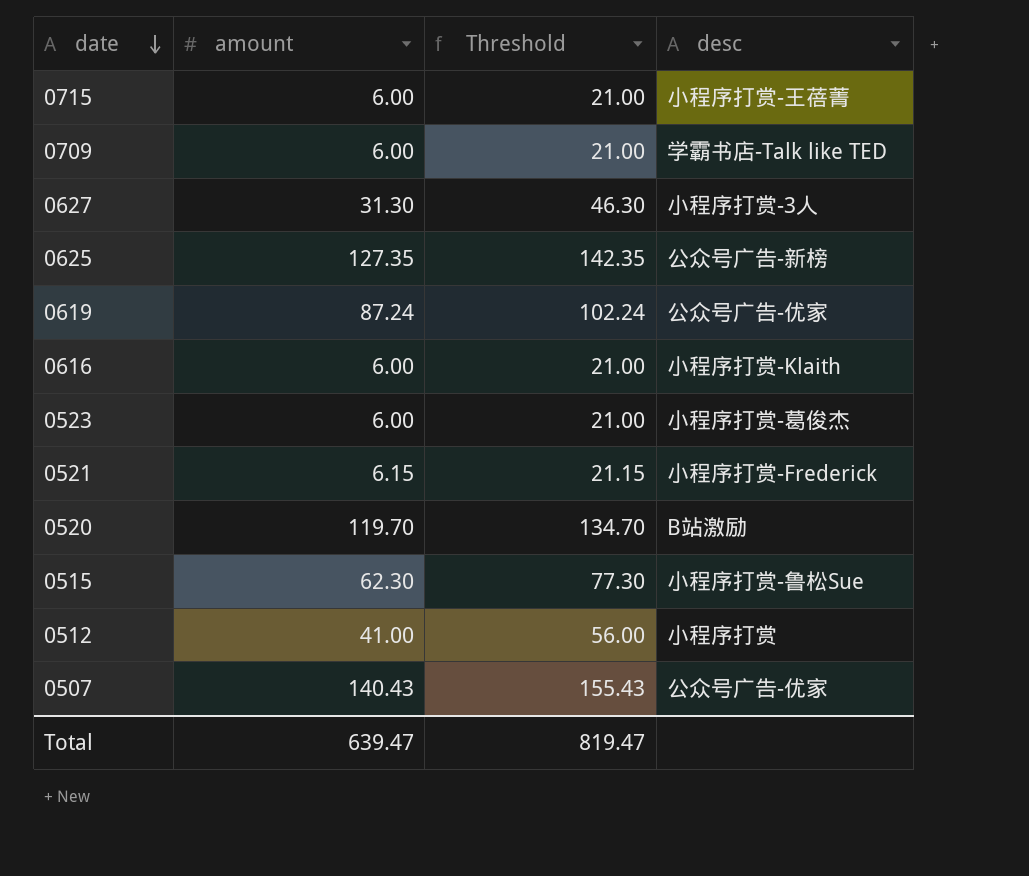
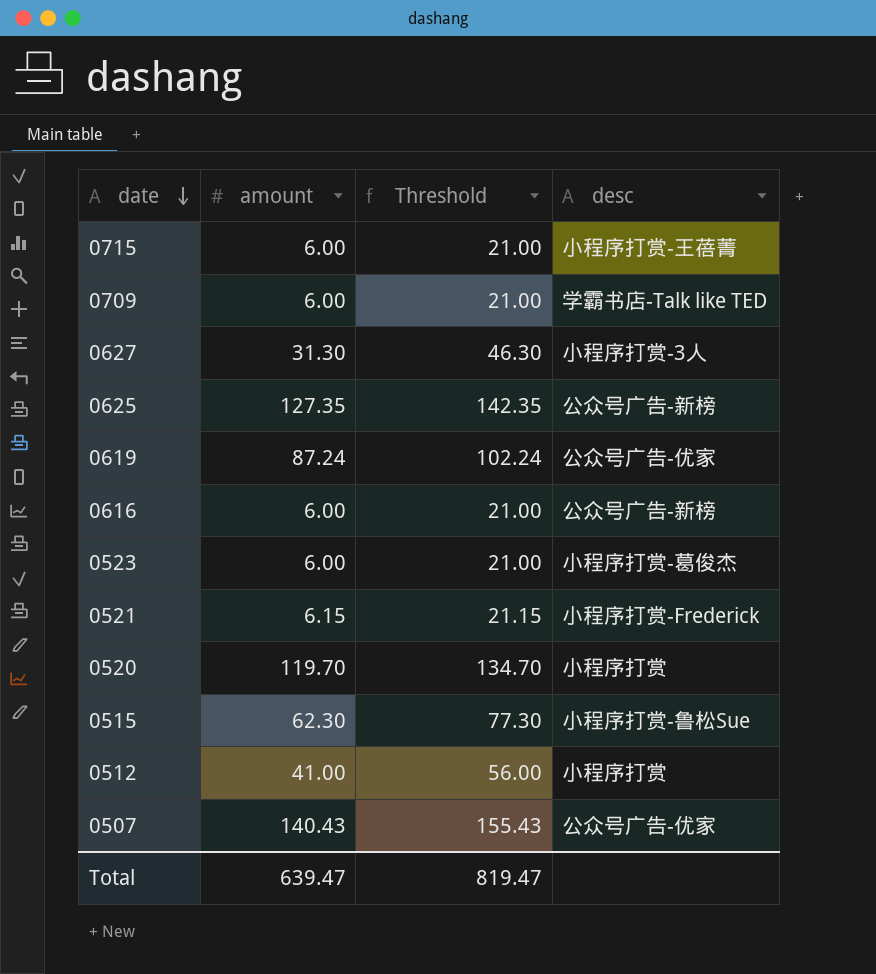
0616 | desc: 小程序打赏-Klaith -> 公众号广告-新榜
0520 | desc: B站激励 -> 小程序打赏

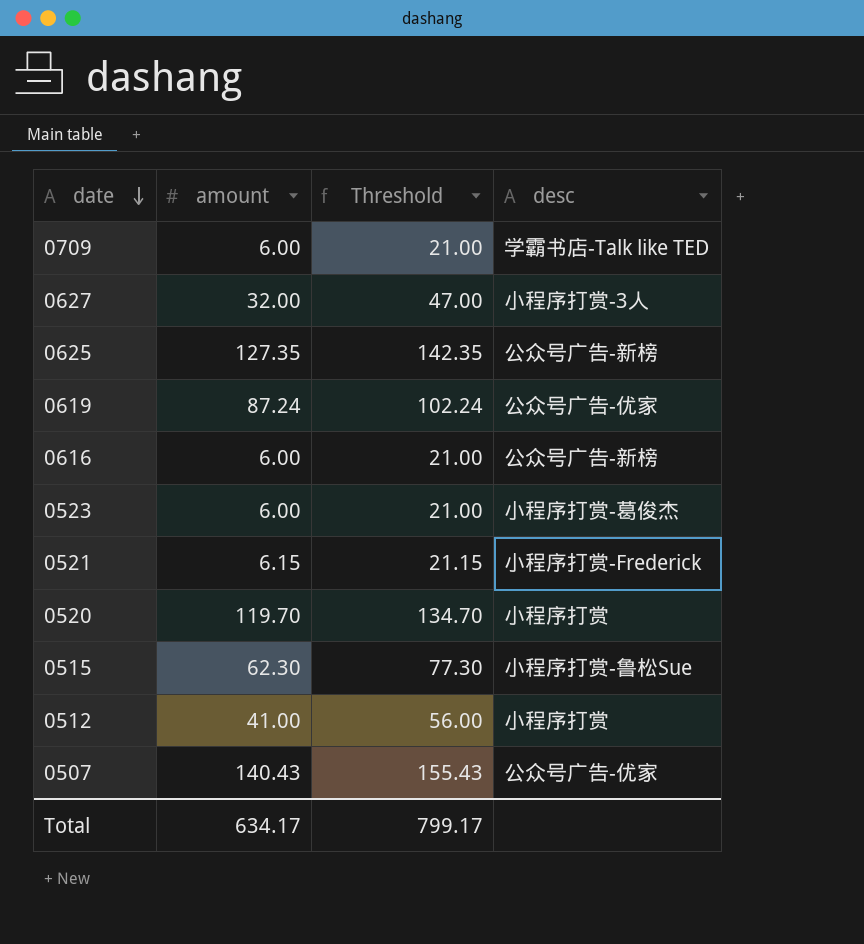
row 0715: 6.00 | 21.00 | 小程序打赏-王蓓菁 -> none
0627 | amount: 31.30 -> 32.00
0627 | Threshold: 46.30 -> 47.00
Total | amount: 639.47 -> 634.17
Total | Threshold: 819.47 -> 799.17

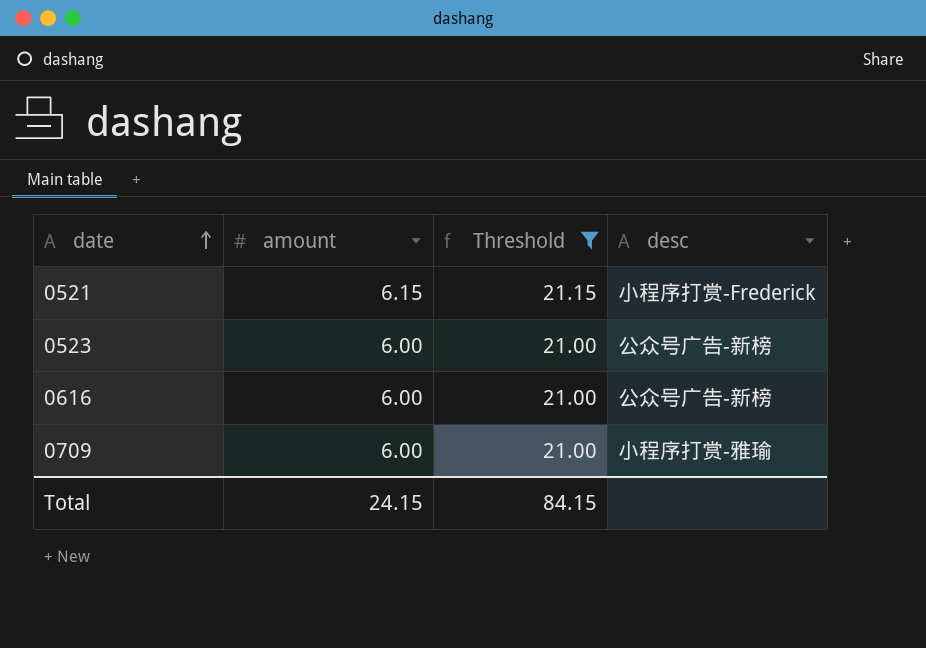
filter: none -> Threshold <= 21.15
row order: date descending -> date ascending
0523 | desc: 小程序打赏-葛俊杰 -> 公众号广告-新榜
0709 | desc: 学霸书店-Talk like TED -> 小程序打赏-雅瑜
Total | amount: 634.17 -> 24.15
Total | Threshold: 799.17 -> 84.15

